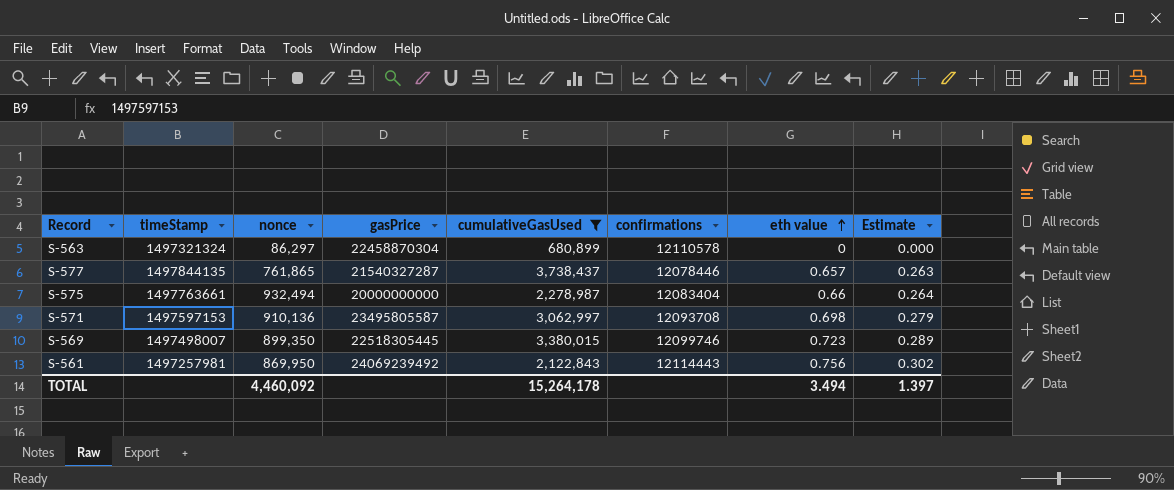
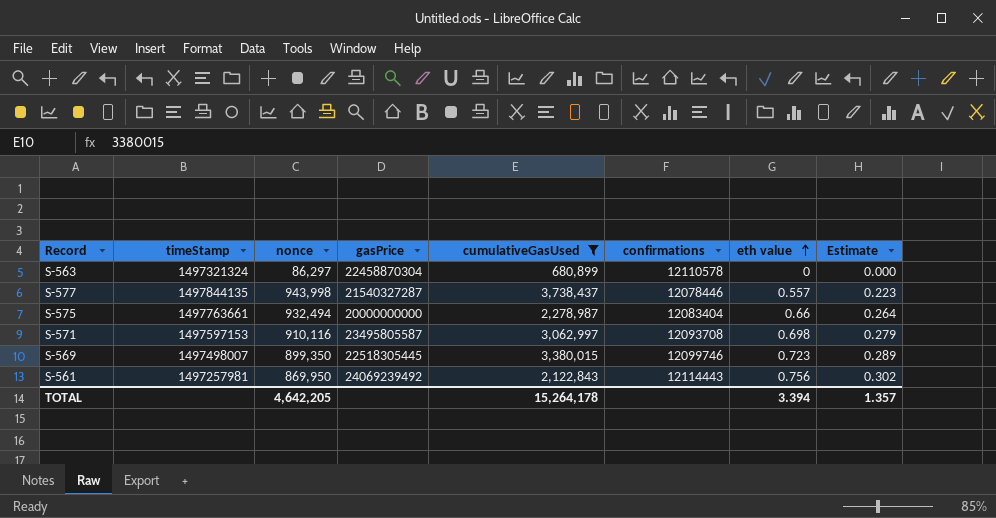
S-577 | nonce: 761,865 -> 943,998
S-577 | eth value: 0.657 -> 0.557
S-577 | Estimate: 0.263 -> 0.223
S-571 | nonce: 910,136 -> 910,116
TOTAL | nonce: 4,460,092 -> 4,642,205
TOTAL | eth value: 3.494 -> 3.394
TOTAL | Estimate: 1.397 -> 1.357

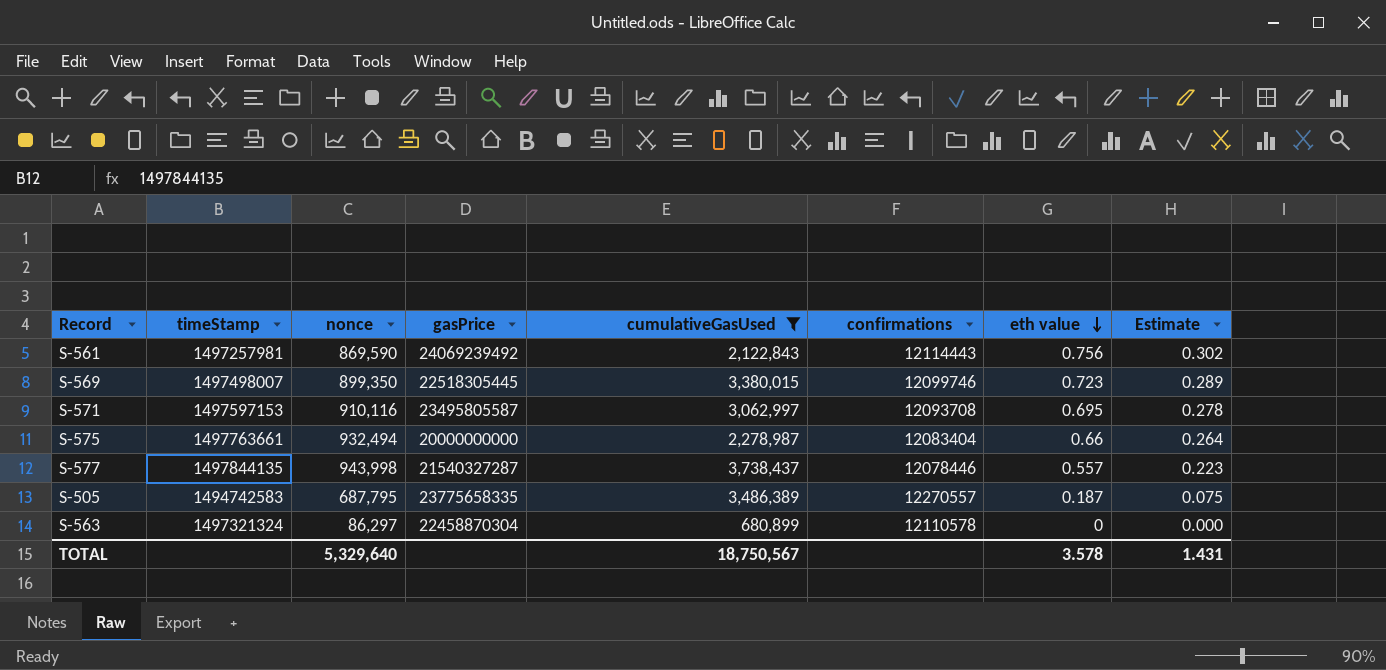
row order: eth value ascending -> eth value descending
S-561 | nonce: 869,950 -> 869,590
S-571 | eth value: 0.698 -> 0.695
S-571 | Estimate: 0.279 -> 0.278
row S-505: none -> 1494742583 | 687,795 | 23775658335 | 3,486,389 | 12270557 | 0.187 | 0.075
TOTAL | nonce: 4,642,205 -> 5,329,640
TOTAL | cumulativeGasUsed: 15,264,178 -> 18,750,567
TOTAL | eth value: 3.394 -> 3.578
TOTAL | Estimate: 1.357 -> 1.431

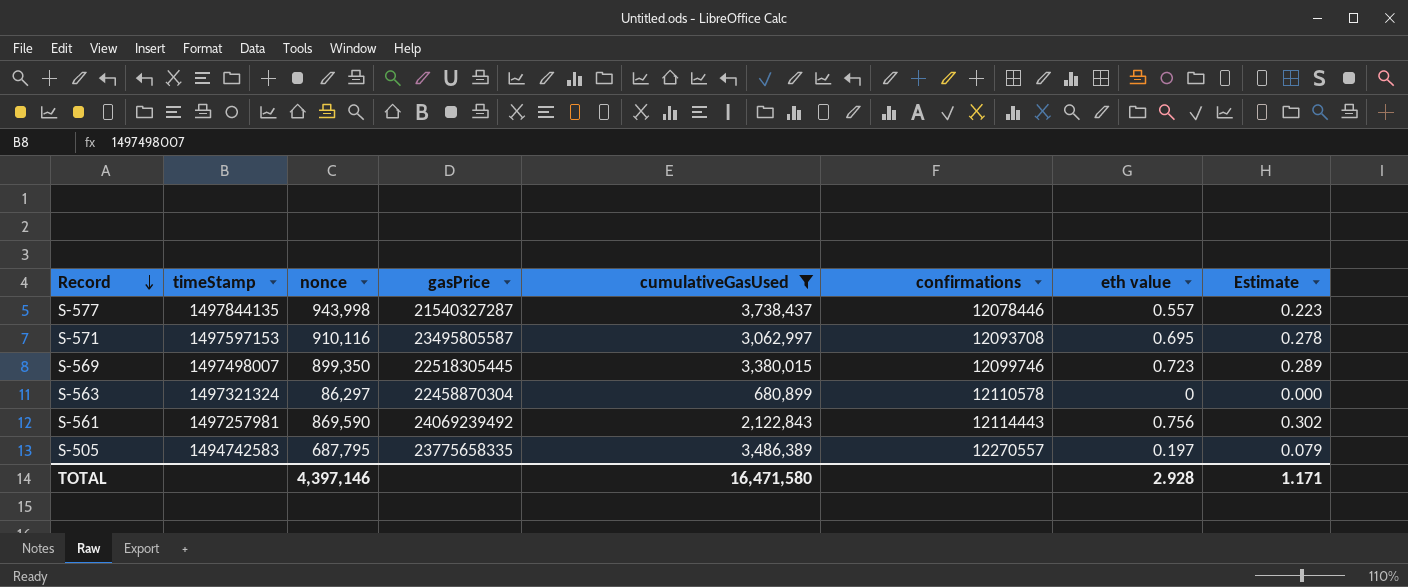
row order: eth value descending -> Record descending
row S-575: 1497763661 | 932,494 | 20000000000 | 2,278,987 | 12083404 | 0.66 | 0.264 -> none
S-505 | eth value: 0.187 -> 0.197
S-505 | Estimate: 0.075 -> 0.079
TOTAL | nonce: 5,329,640 -> 4,397,146
TOTAL | cumulativeGasUsed: 18,750,567 -> 16,471,580
TOTAL | eth value: 3.578 -> 2.928
TOTAL | Estimate: 1.431 -> 1.171

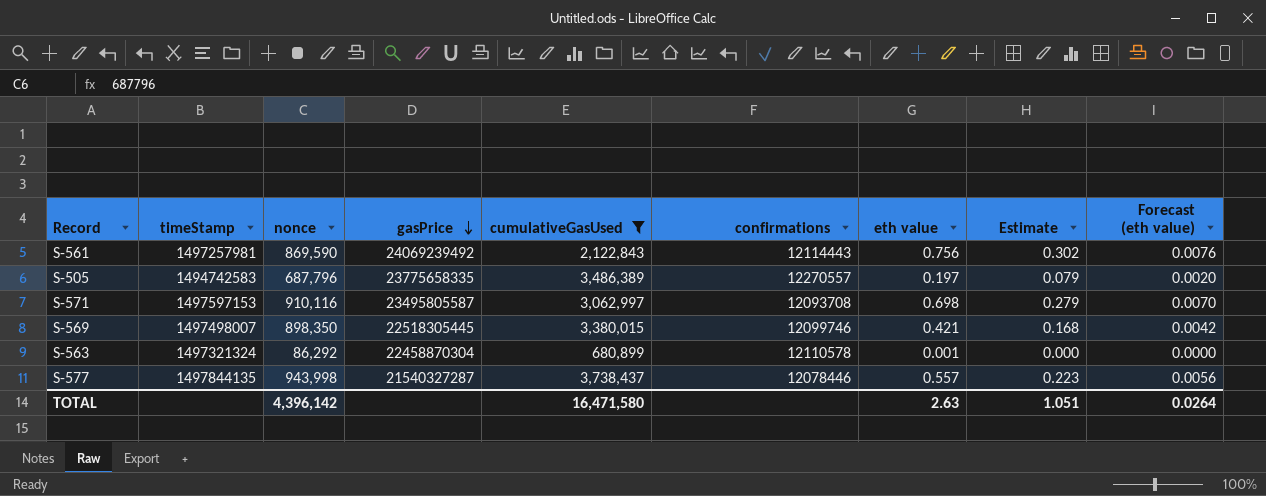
row order: Record descending -> gasPrice descending
column Forecast (eth value) | formula: none -> [eth value] * 0.01
S-505 | nonce: 687,795 -> 687,796
S-571 | eth value: 0.695 -> 0.698
S-571 | Estimate: 0.278 -> 0.279
S-569 | nonce: 899,350 -> 898,350
S-569 | eth value: 0.723 -> 0.421
S-569 | Estimate: 0.289 -> 0.168
S-563 | nonce: 86,297 -> 86,292
S-563 | eth value: 0 -> 0.001
TOTAL | nonce: 4,397,146 -> 4,396,142
TOTAL | eth value: 2.928 -> 2.63
TOTAL | Estimate: 1.171 -> 1.051

